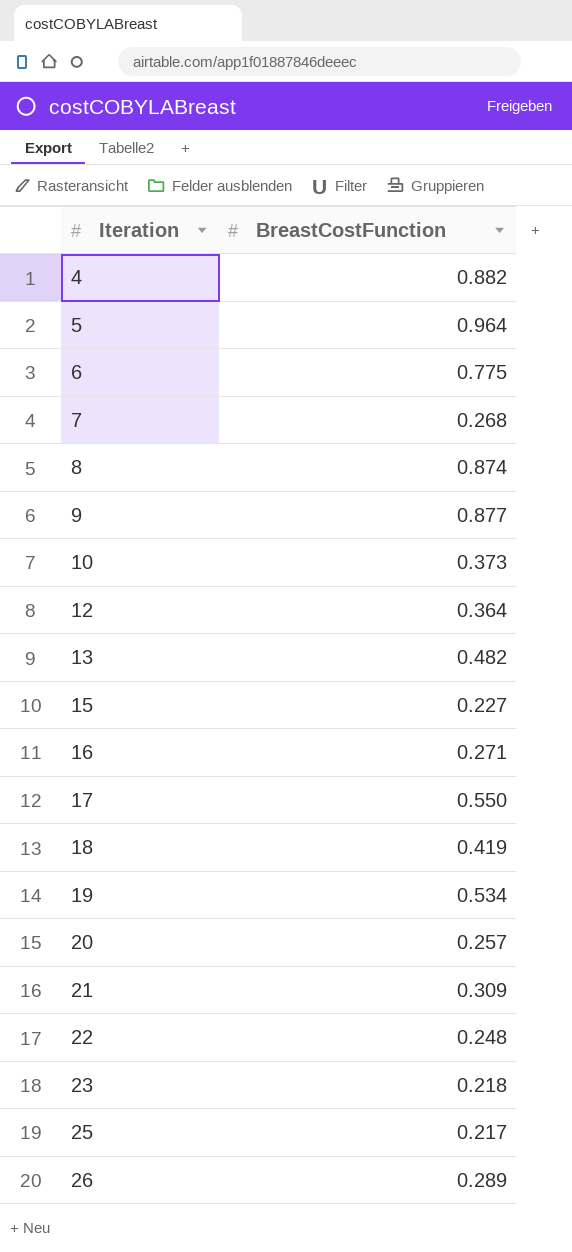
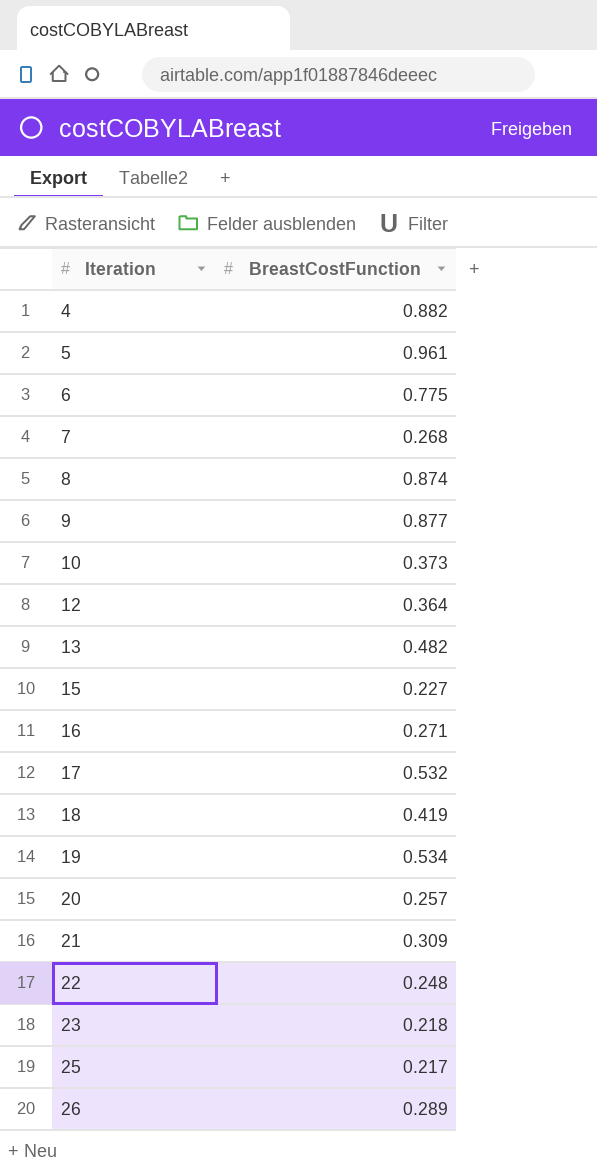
5 | BreastCostFunction: 0.964 -> 0.961
17 | BreastCostFunction: 0.550 -> 0.532

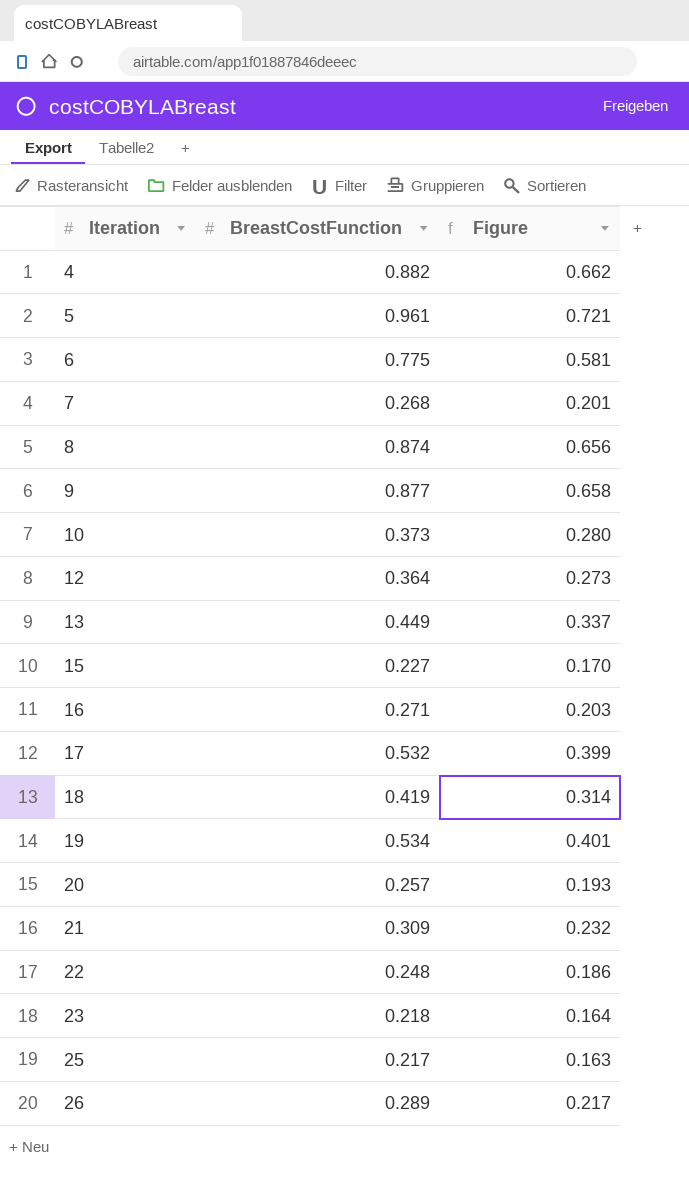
column Figure | formula: none -> [BreastCostFunction] * 0.75
13 | BreastCostFunction: 0.482 -> 0.449

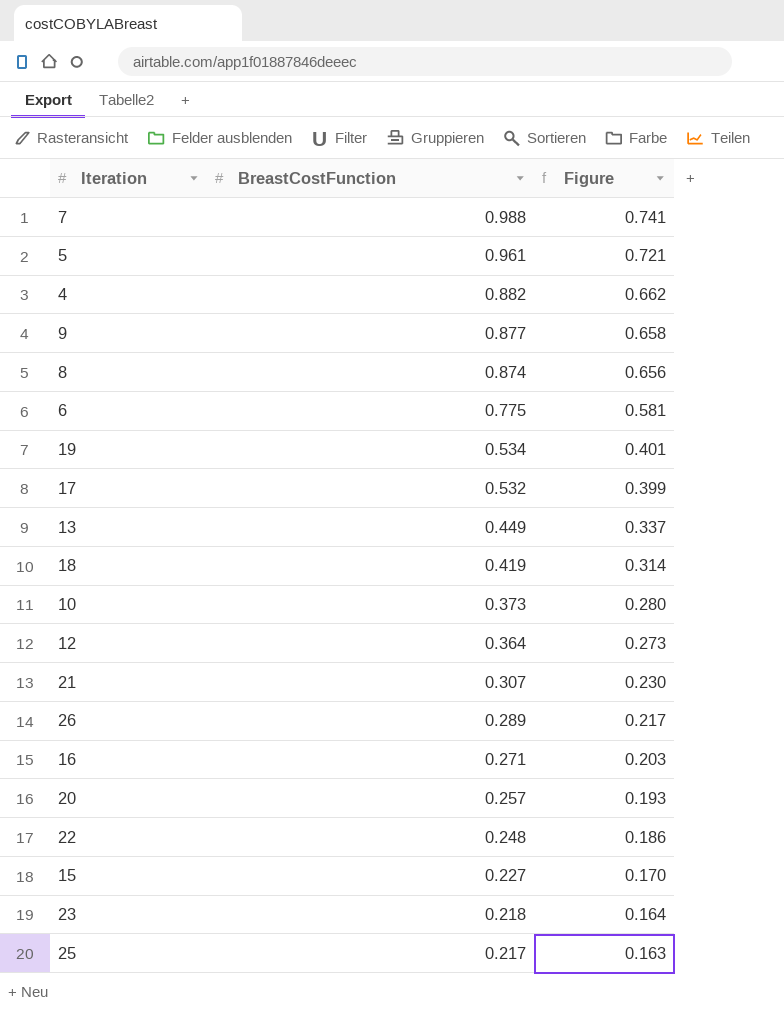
row order: Iteration ascending -> BreastCostFunction descending
7 | BreastCostFunction: 0.268 -> 0.988
7 | Figure: 0.201 -> 0.741
21 | BreastCostFunction: 0.309 -> 0.307
21 | Figure: 0.232 -> 0.230

